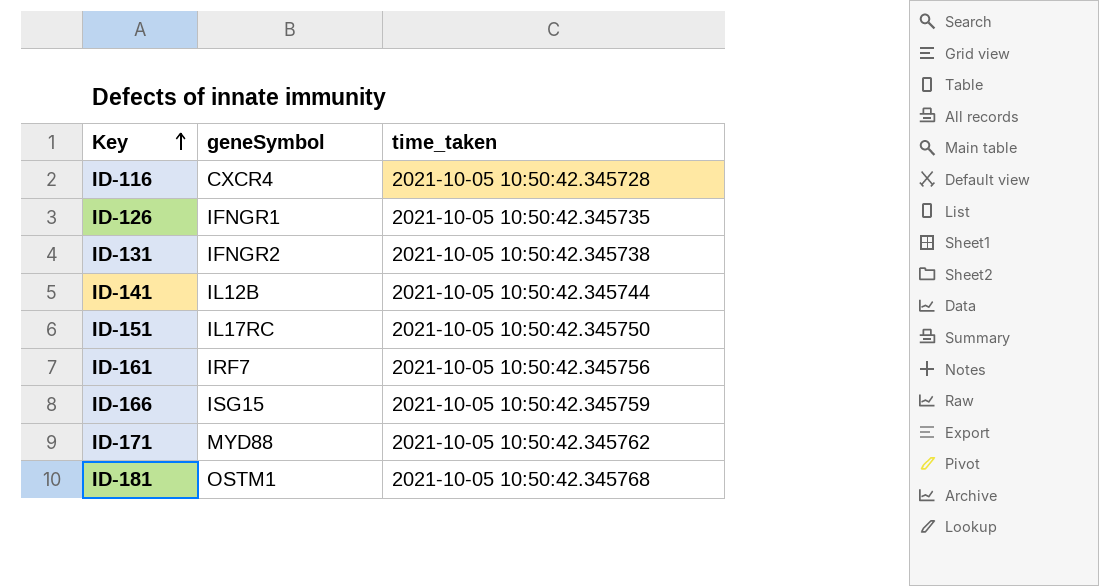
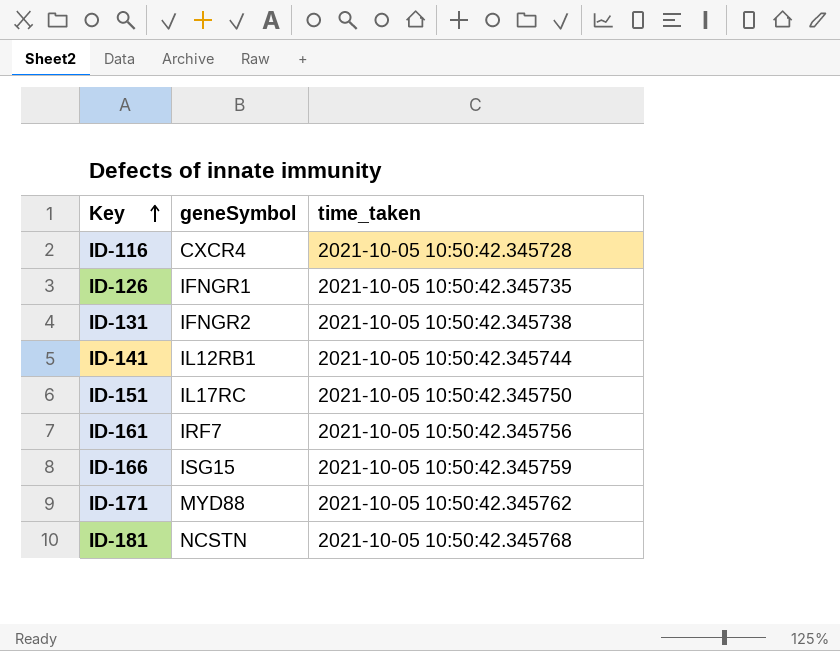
ID-141 | geneSymbol: IL12B -> IL12RB1
ID-181 | geneSymbol: OSTM1 -> NCSTN

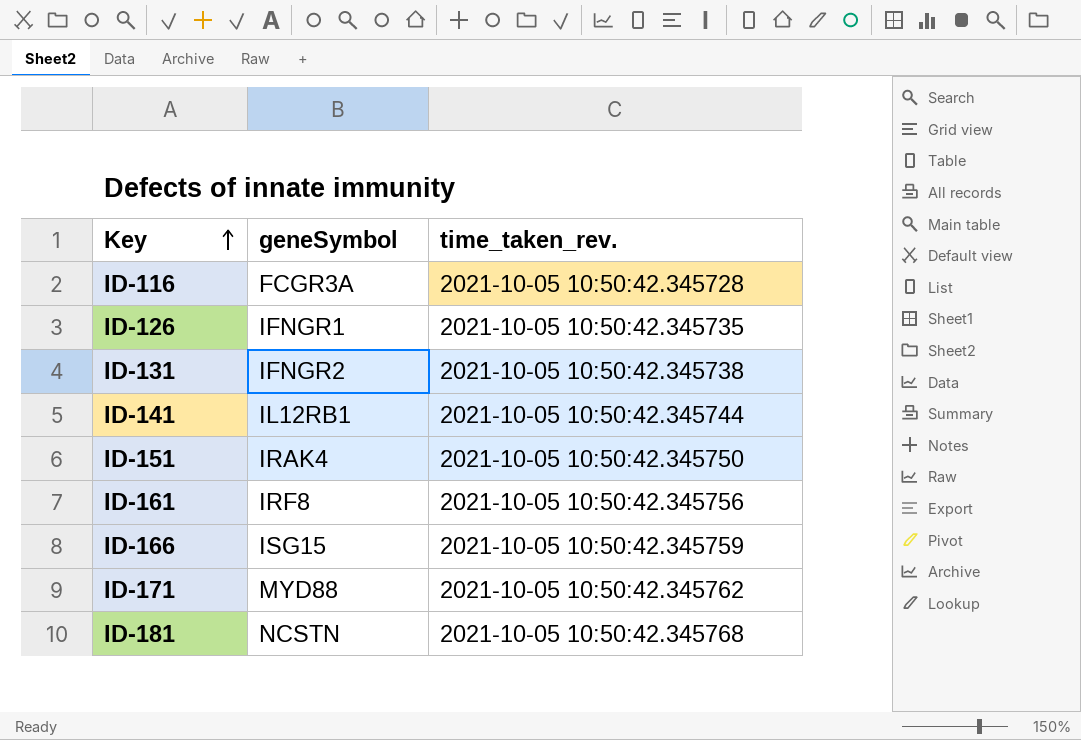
column name: time_taken -> time_taken_rev.
ID-116 | geneSymbol: CXCR4 -> FCGR3A
ID-151 | geneSymbol: IL17RC -> IRAK4
ID-161 | geneSymbol: IRF7 -> IRF8

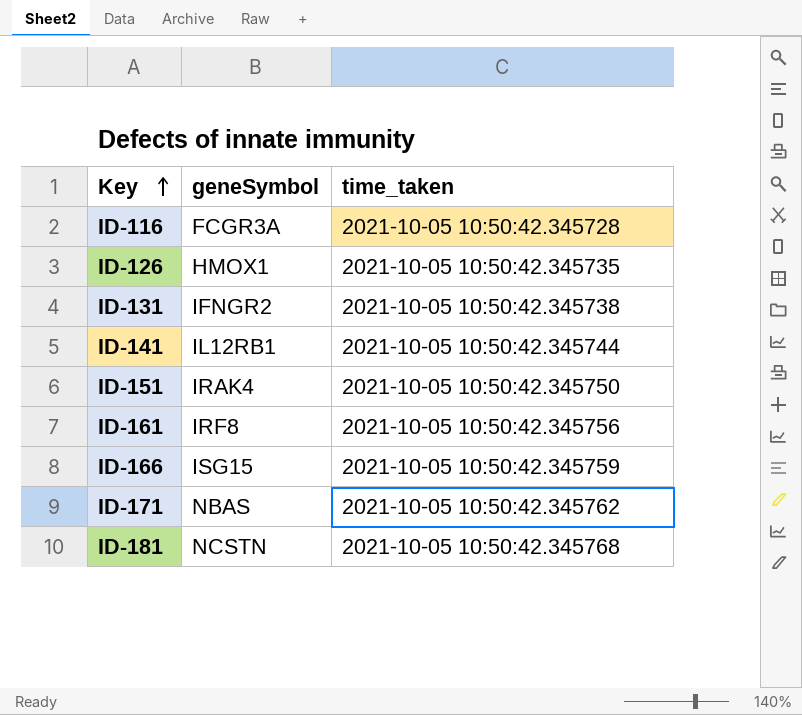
column name: time_taken_rev. -> time_taken
ID-126 | geneSymbol: IFNGR1 -> HMOX1
ID-171 | geneSymbol: MYD88 -> NBAS

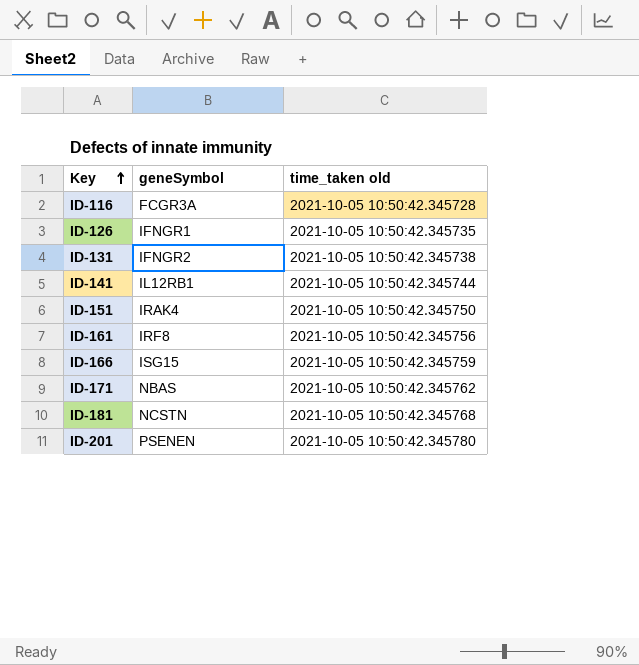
column name: time_taken -> time_taken old
ID-126 | geneSymbol: HMOX1 -> IFNGR1
row ID-201: none -> PSENEN | 2021-10-05 10:50:42.345780

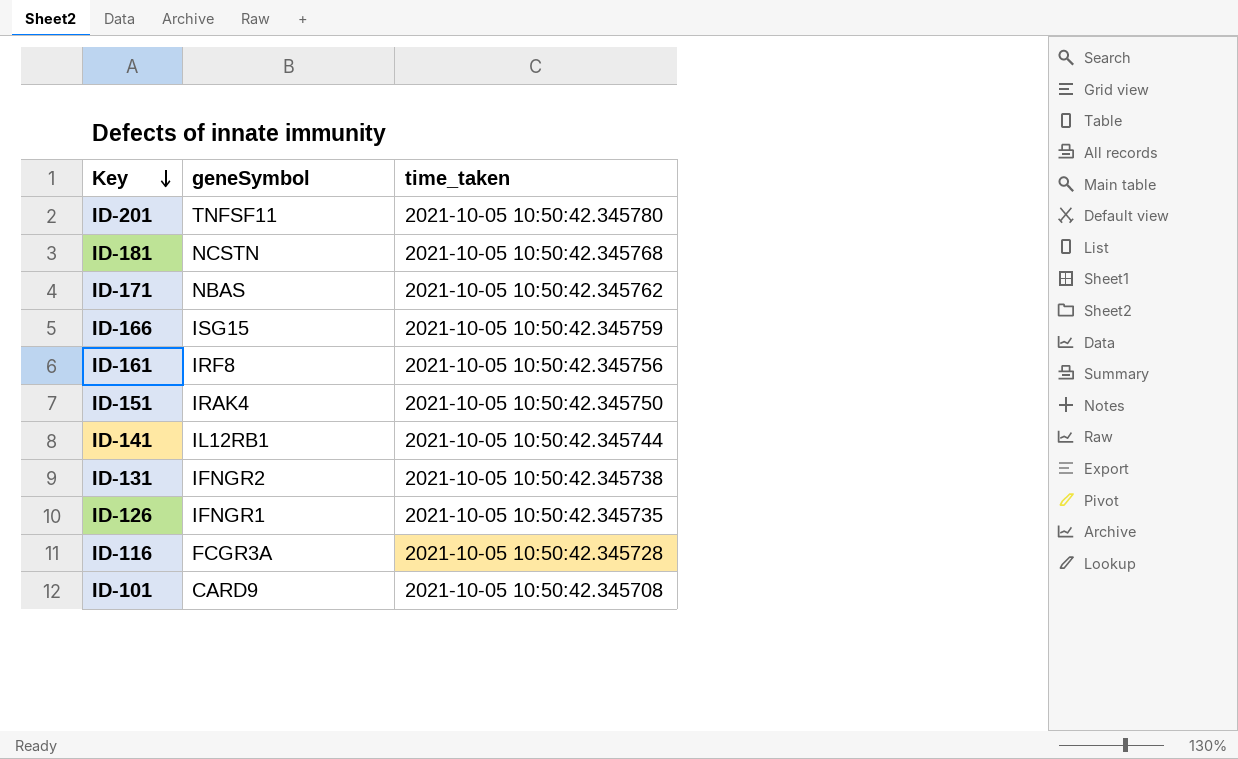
row order: Key ascending -> Key descending
column name: time_taken old -> time_taken
ID-201 | geneSymbol: PSENEN -> TNFSF11
row ID-101: none -> CARD9 | 2021-10-05 10:50:42.345708

